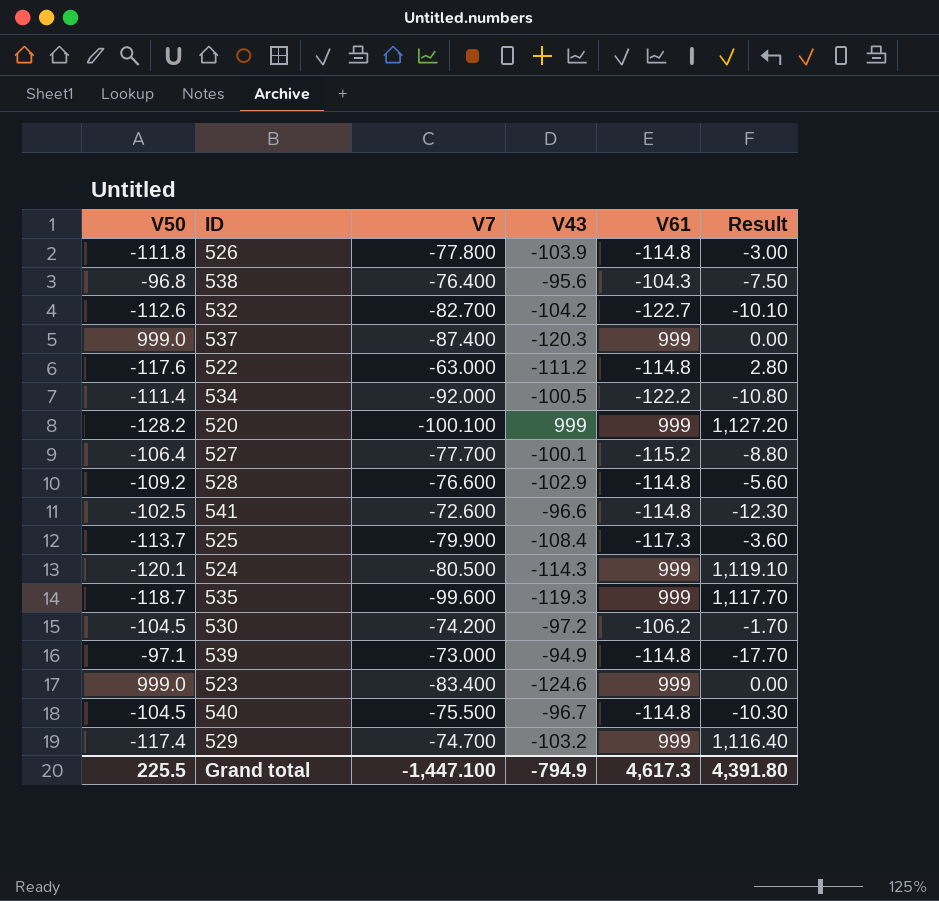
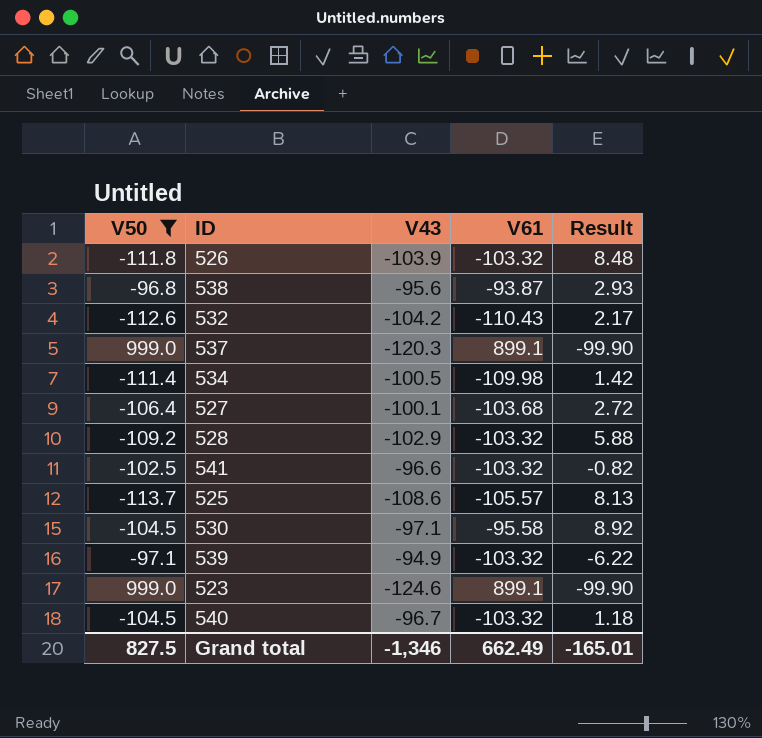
filter: none -> V50 >= -113.7
column V7 | position: 3 -> none
526 | V61: -114.8 -> -103.32
526 | Result: -3.00 -> 8.48
538 | V61: -104.3 -> -93.87
538 | Result: -7.50 -> 2.93
532 | V61: -122.7 -> -110.43
532 | Result: -10.10 -> 2.17
537 | V61: 999 -> 899.1
537 | Result: 0.00 -> -99.90
534 | V61: -122.2 -> -109.98
534 | Result: -10.80 -> 1.42
527 | V61: -115.2 -> -103.68
527 | Result: -8.80 -> 2.72
528 | V61: -114.8 -> -103.32
528 | Result: -5.60 -> 5.88
541 | V61: -114.8 -> -103.32
541 | Result: -12.30 -> -0.82
525 | V43: -108.4 -> -108.6
525 | V61: -117.3 -> -105.57
525 | Result: -3.60 -> 8.13
530 | V43: -97.2 -> -97.1
530 | V61: -106.2 -> -95.58
530 | Result: -1.70 -> 8.92
539 | V61: -114.8 -> -103.32
539 | Result: -17.70 -> -6.22
523 | V61: 999 -> 899.1
523 | Result: 0.00 -> -99.90
540 | V61: -114.8 -> -103.32
540 | Result: -10.30 -> 1.18
Grand total | V50: 225.5 -> 827.5
Grand total | V43: -794.9 -> -1,346
Grand total | V61: 4,617.3 -> 662.49
Grand total | Result: 4,391.80 -> -165.01

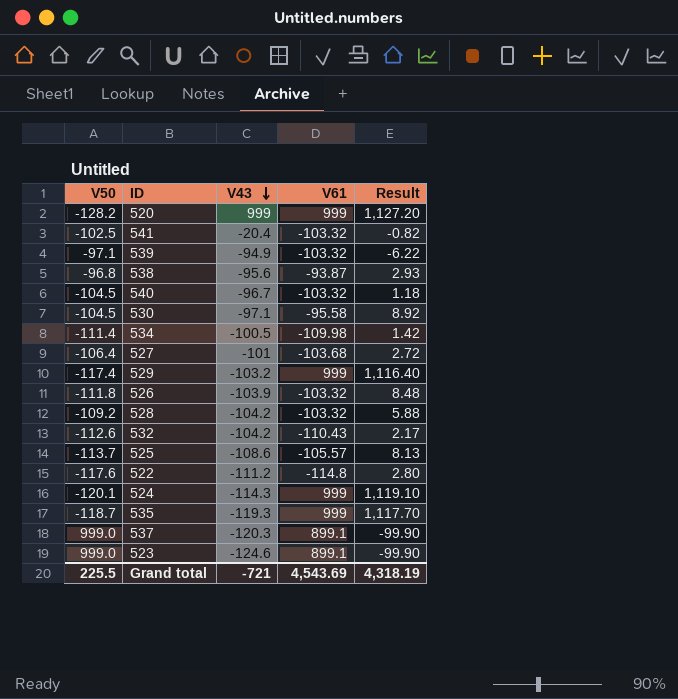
filter: V50 >= -113.7 -> none
row order: none -> V43 descending
541 | V43: -96.6 -> -20.4
527 | V43: -100.1 -> -101
528 | V43: -102.9 -> -104.2
Grand total | V50: 827.5 -> 225.5
Grand total | V43: -1,346 -> -721
Grand total | V61: 662.49 -> 4,543.69
Grand total | Result: -165.01 -> 4,318.19

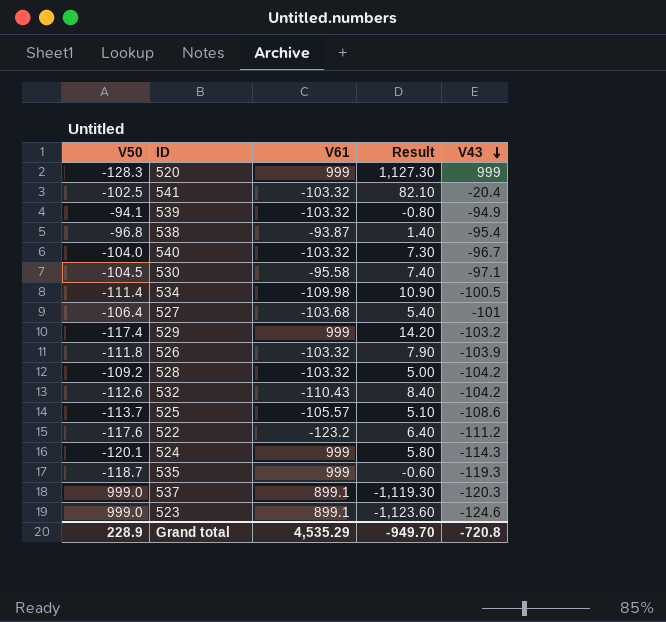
column Result | formula: [V61] - [V50] -> [V43] - [V50]
column V43 | position: 3 -> 5
520 | V50: -128.2 -> -128.3
539 | V50: -97.1 -> -94.1
538 | V43: -95.6 -> -95.4
540 | V50: -104.5 -> -104.0
522 | V61: -114.8 -> -123.2
Grand total | V50: 225.5 -> 228.9
Grand total | V61: 4,543.69 -> 4,535.29
Grand total | Result: 4,318.19 -> -949.70
Grand total | V43: -721 -> -720.8

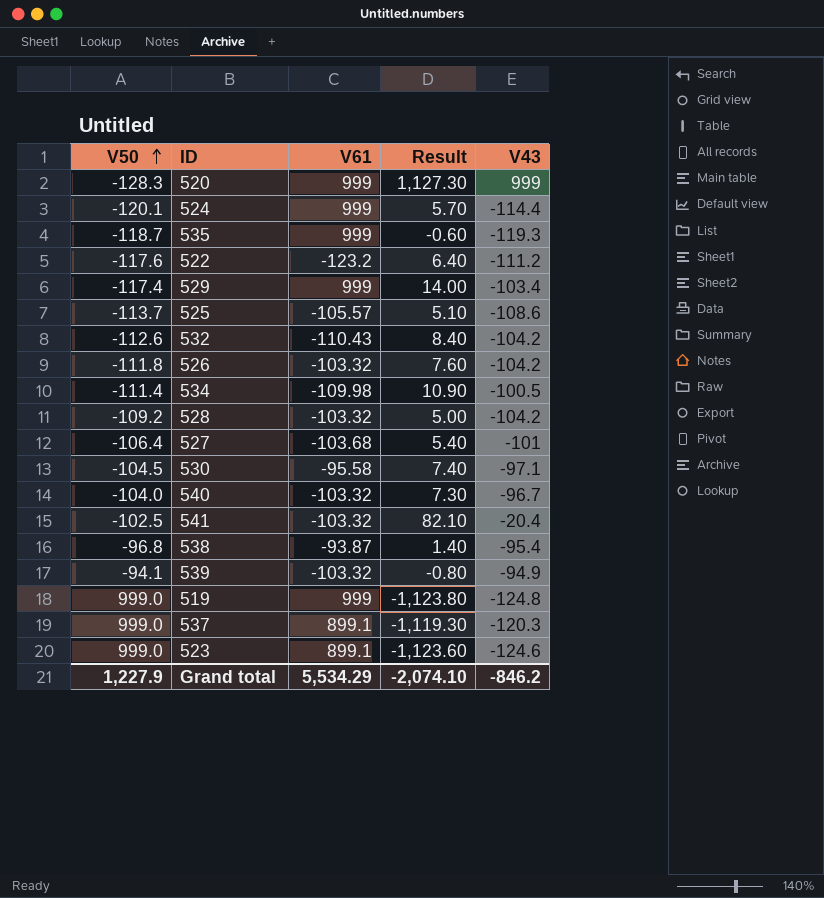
row order: V43 descending -> V50 ascending
524 | Result: 5.80 -> 5.70
524 | V43: -114.3 -> -114.4
529 | Result: 14.20 -> 14.00
529 | V43: -103.2 -> -103.4
526 | Result: 7.90 -> 7.60
526 | V43: -103.9 -> -104.2
row 519: none -> 999.0 | 999 | -1,123.80 | -124.8
Grand total | V50: 228.9 -> 1,227.9
Grand total | V61: 4,535.29 -> 5,534.29
Grand total | Result: -949.70 -> -2,074.10
Grand total | V43: -720.8 -> -846.2

